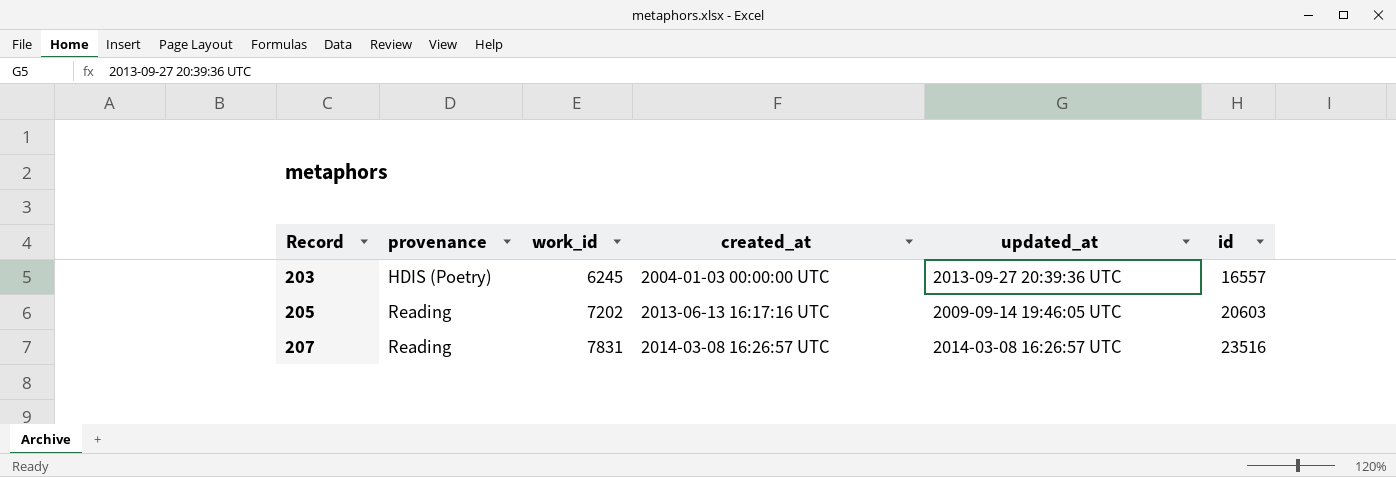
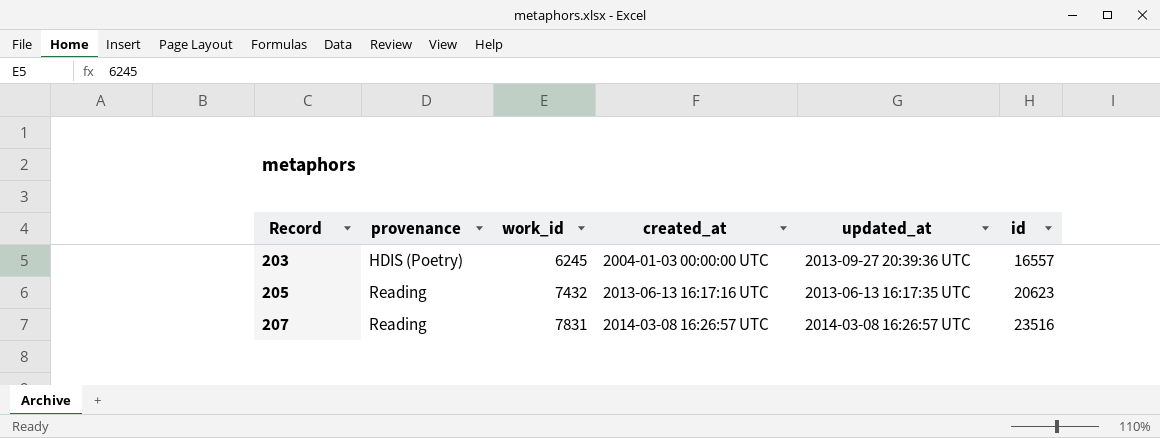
205 | work_id: 7202 -> 7432
205 | updated_at: 2009-09-14 19:46:05 UTC -> 2013-06-13 16:17:35 UTC
205 | id: 20603 -> 20623

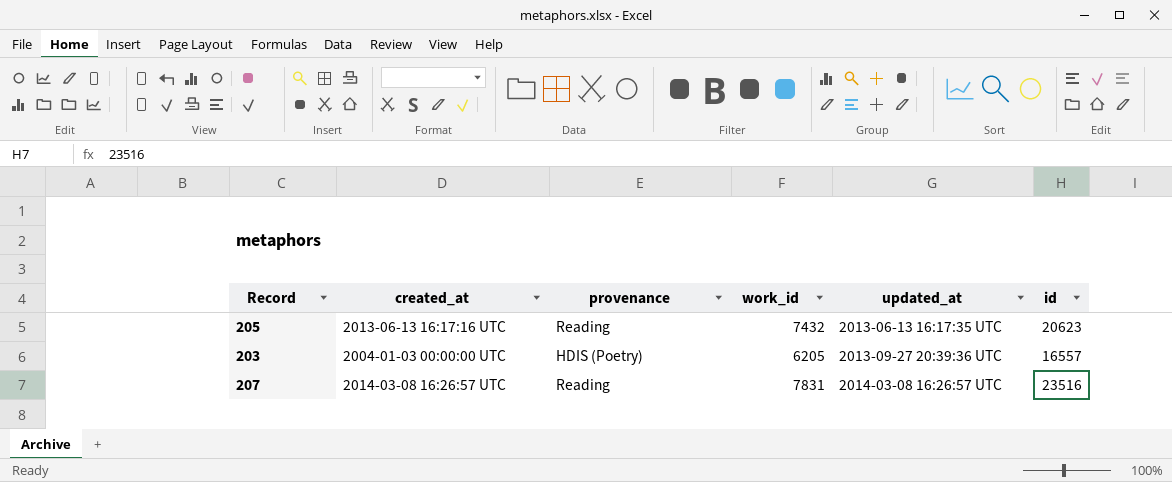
row order: Record ascending -> updated_at ascending
column created_at | position: 4 -> 2
203 | work_id: 6245 -> 6205

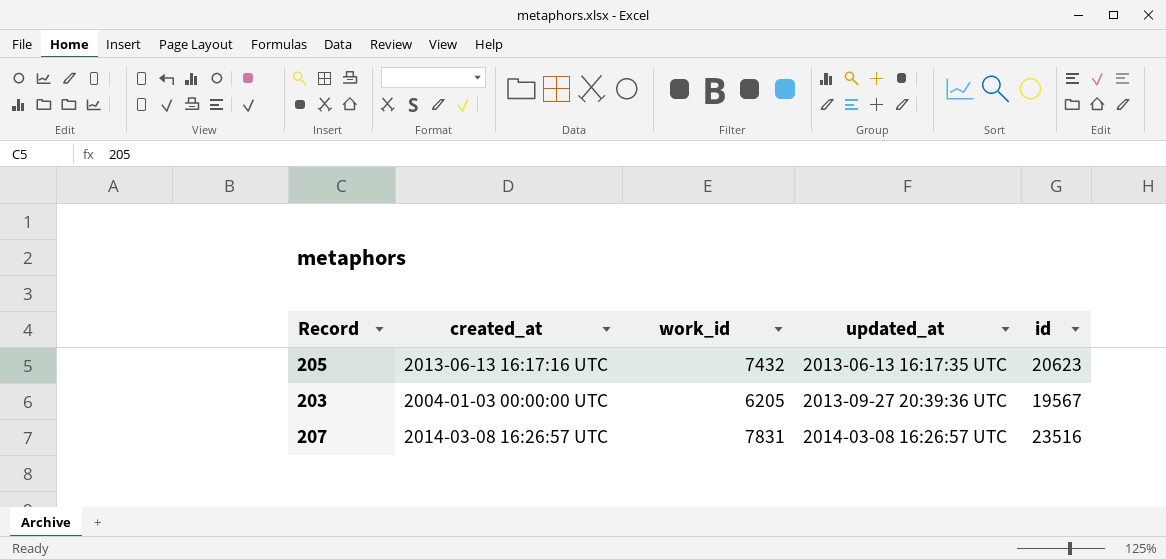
column provenance | position: 3 -> none
203 | id: 16557 -> 19567

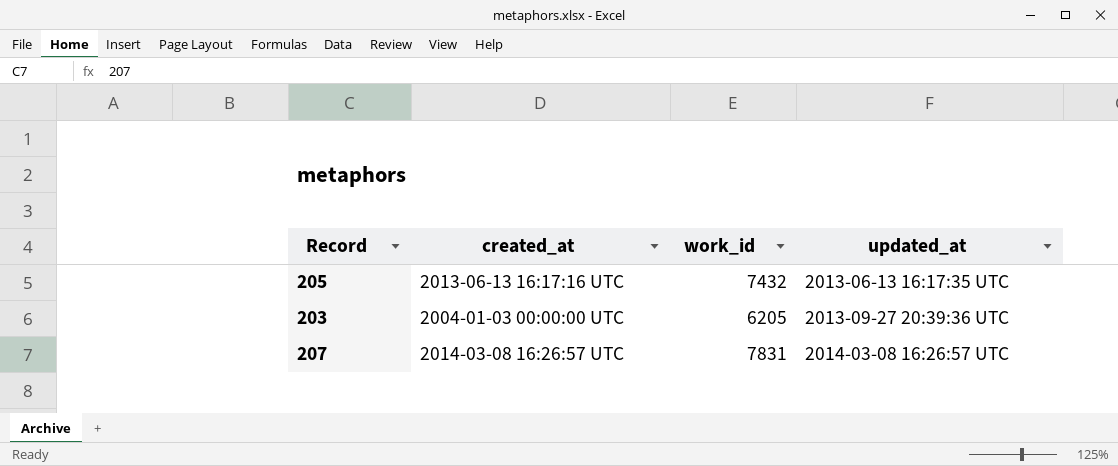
column id | position: 5 -> none

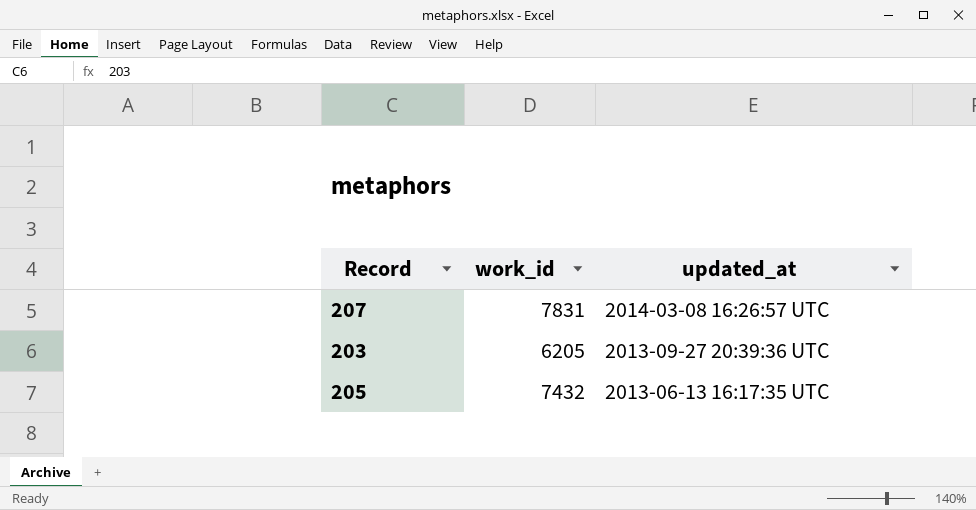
row order: updated_at ascending -> updated_at descending
column created_at | position: 2 -> none

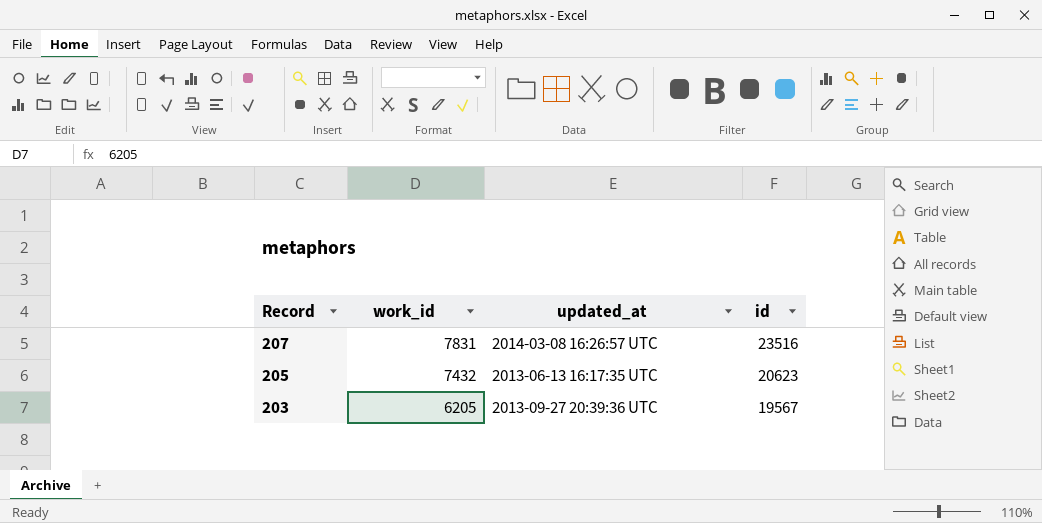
row order: updated_at descending -> Record descending
column id | position: none -> 4

